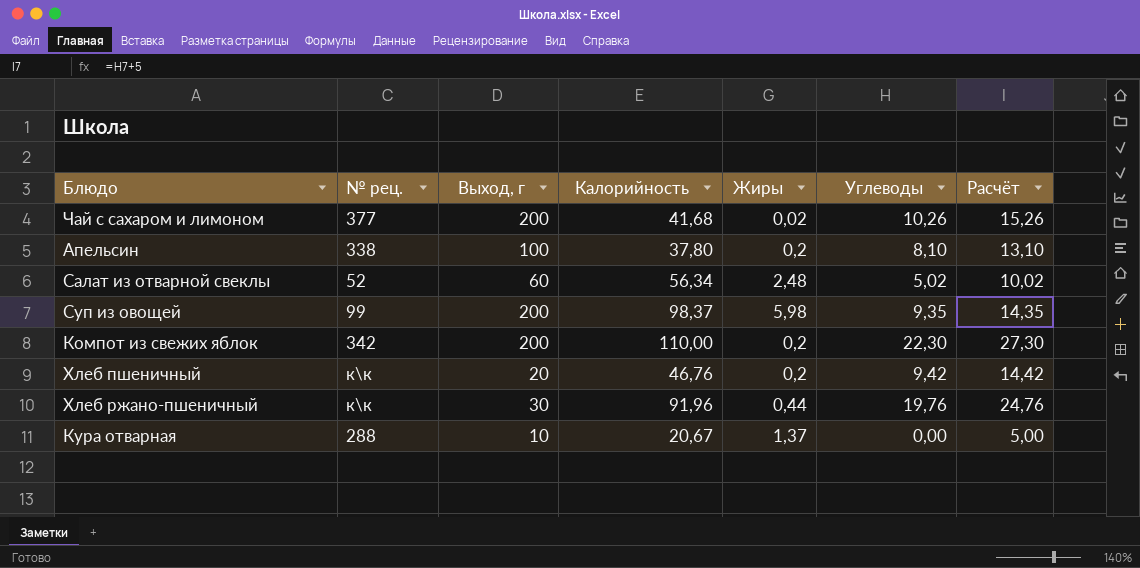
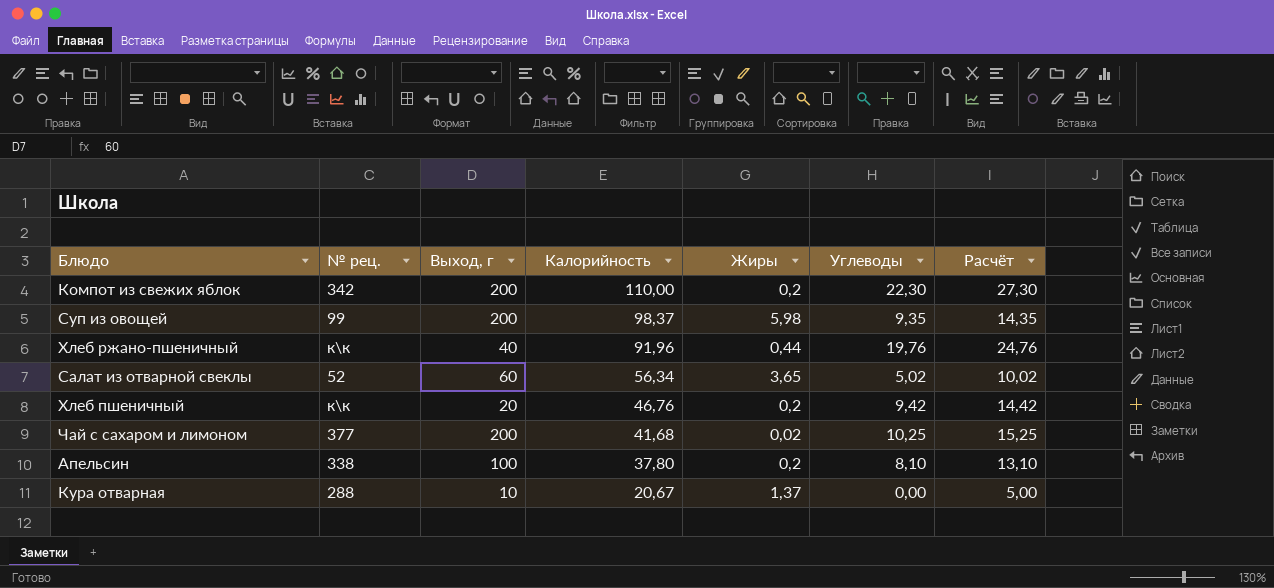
row order: none -> Калорийность descending
Хлеб ржано-пшеничный | Выход, г: 30 -> 40
Салат из отварной свеклы | Жиры: 2,48 -> 3,65
Чай с сахаром и лимоном | Углеводы: 10,26 -> 10,25
Чай с сахаром и лимоном | Расчёт: 15,26 -> 15,25

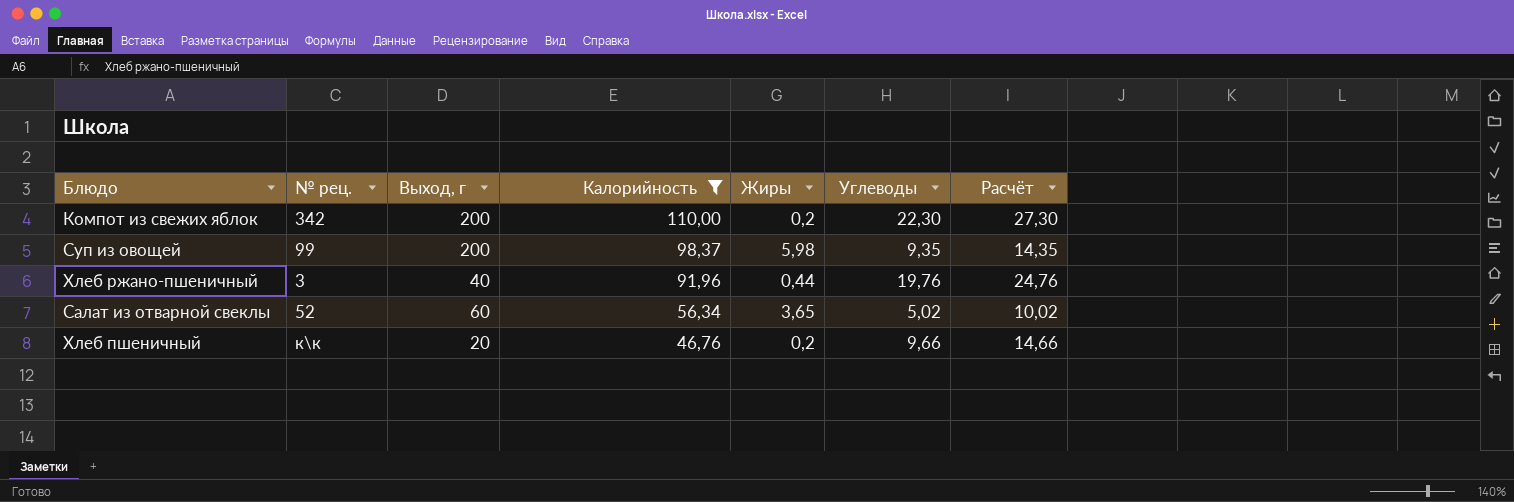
filter: none -> Калорийность >= 46,76
Хлеб ржано-пшеничный | № рец.: к\к -> 3
Хлеб пшеничный | Углеводы: 9,42 -> 9,66
Хлеб пшеничный | Расчёт: 14,42 -> 14,66

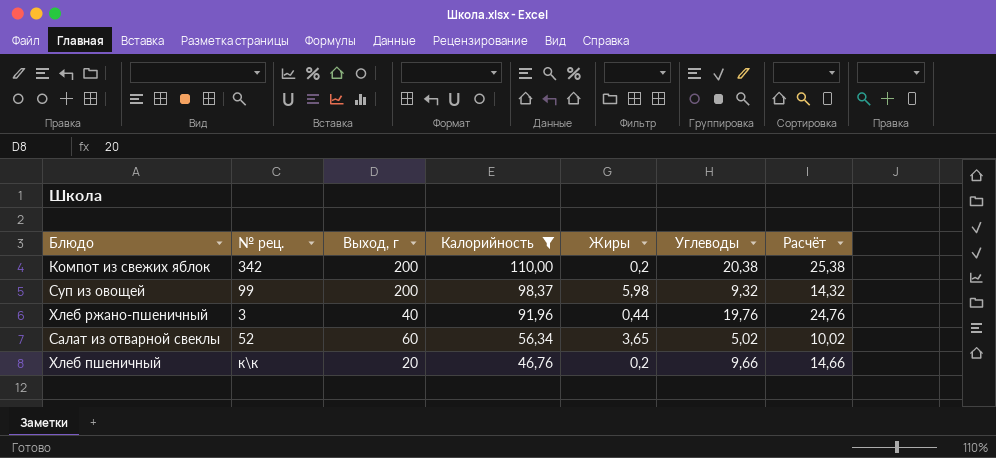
Компот из свежих яблок | Углеводы: 22,30 -> 20,38
Компот из свежих яблок | Расчёт: 27,30 -> 25,38
Суп из овощей | Углеводы: 9,35 -> 9,32
Суп из овощей | Расчёт: 14,35 -> 14,32

